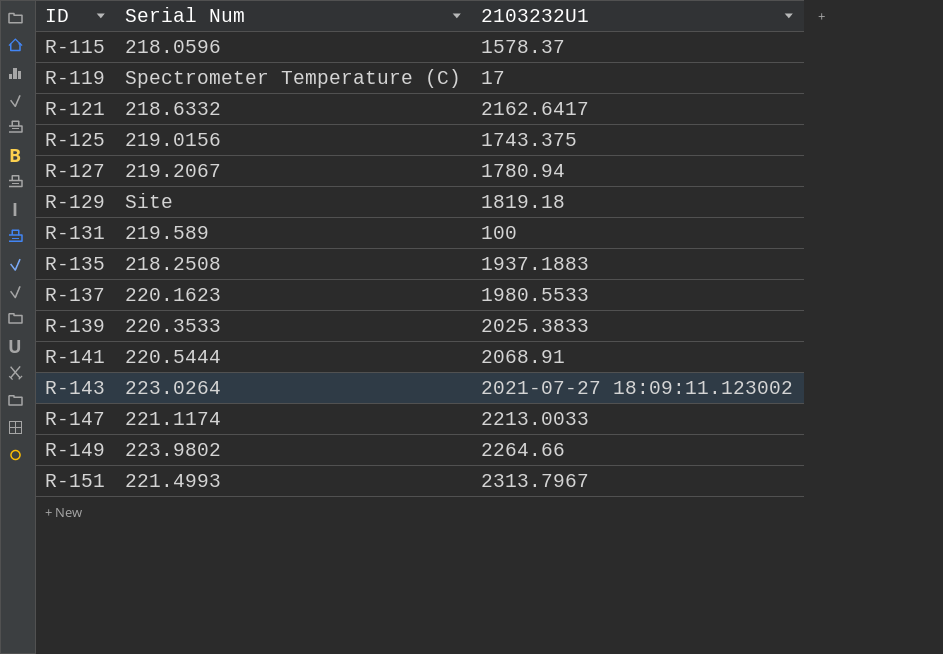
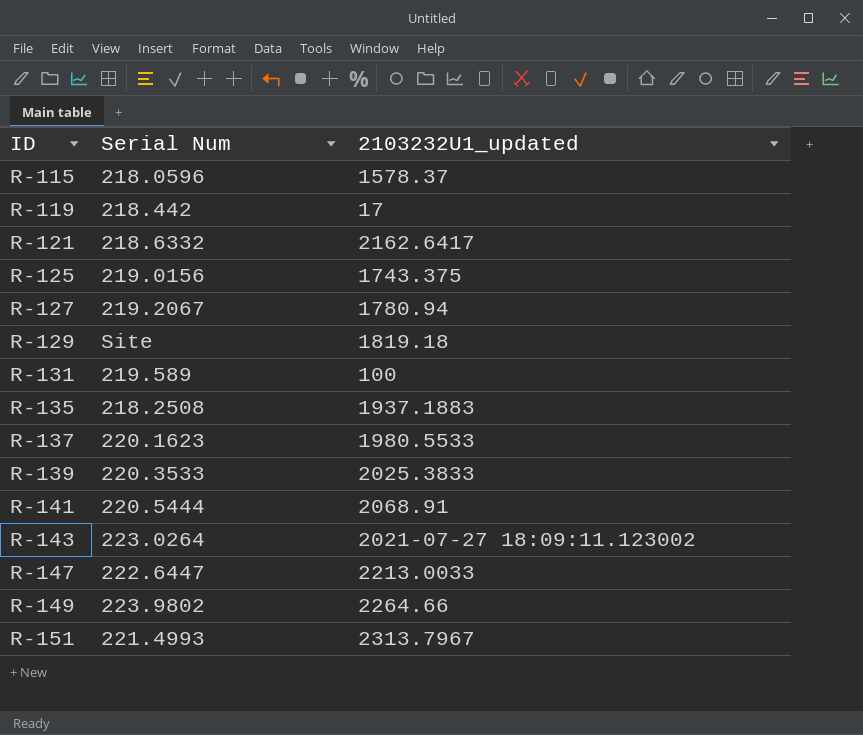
column name: 2103232U1 -> 2103232U1_updated
R-119 | Serial Num: Spectrometer Temperature (C) -> 218.442
R-147 | Serial Num: 221.1174 -> 222.6447

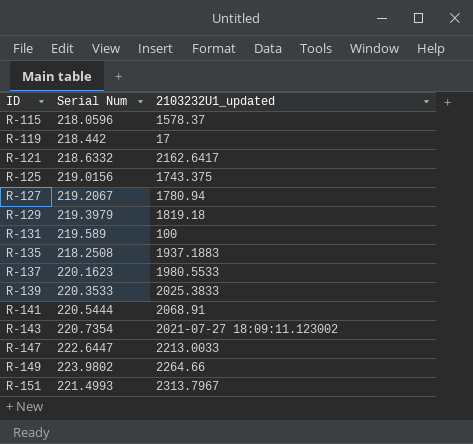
R-129 | Serial Num: Site -> 219.3979
R-143 | Serial Num: 223.0264 -> 220.7354

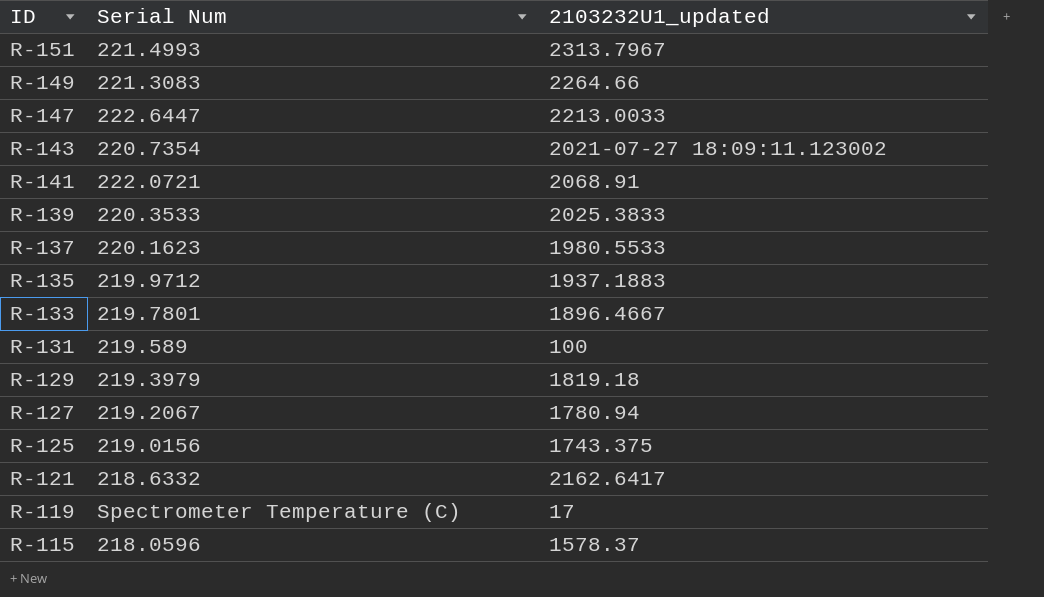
row order: ID ascending -> ID descending
R-149 | Serial Num: 223.9802 -> 221.3083
R-141 | Serial Num: 220.5444 -> 222.0721
R-135 | Serial Num: 218.2508 -> 219.9712
row R-133: none -> 219.7801 | 1896.4667
R-119 | Serial Num: 218.442 -> Spectrometer Temperature (C)

